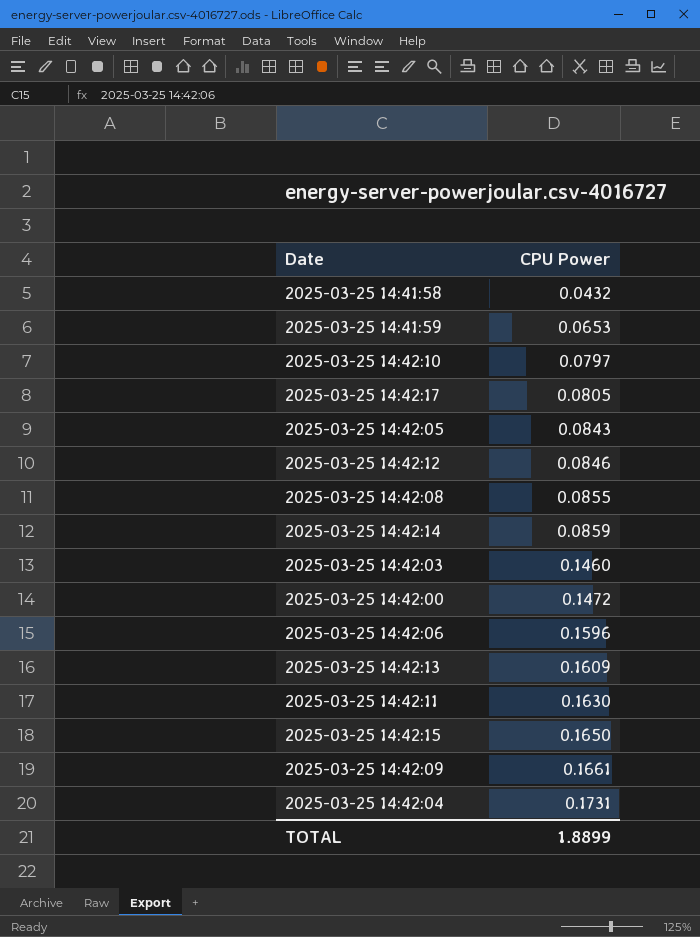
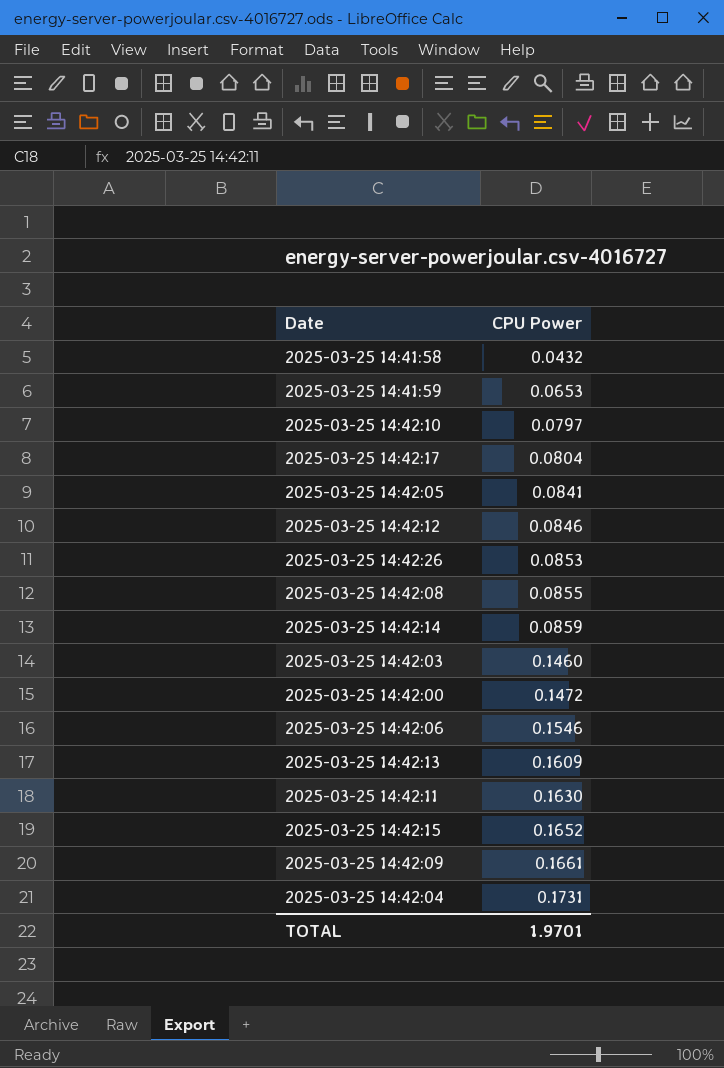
2025-03-25 14:42:17 | CPU Power: 0.0805 -> 0.0804
2025-03-25 14:42:05 | CPU Power: 0.0843 -> 0.0841
row 2025-03-25 14:42:26: none -> 0.0853
2025-03-25 14:42:06 | CPU Power: 0.1596 -> 0.1546
2025-03-25 14:42:15 | CPU Power: 0.1650 -> 0.1652
TOTAL | CPU Power: 1.8899 -> 1.9701

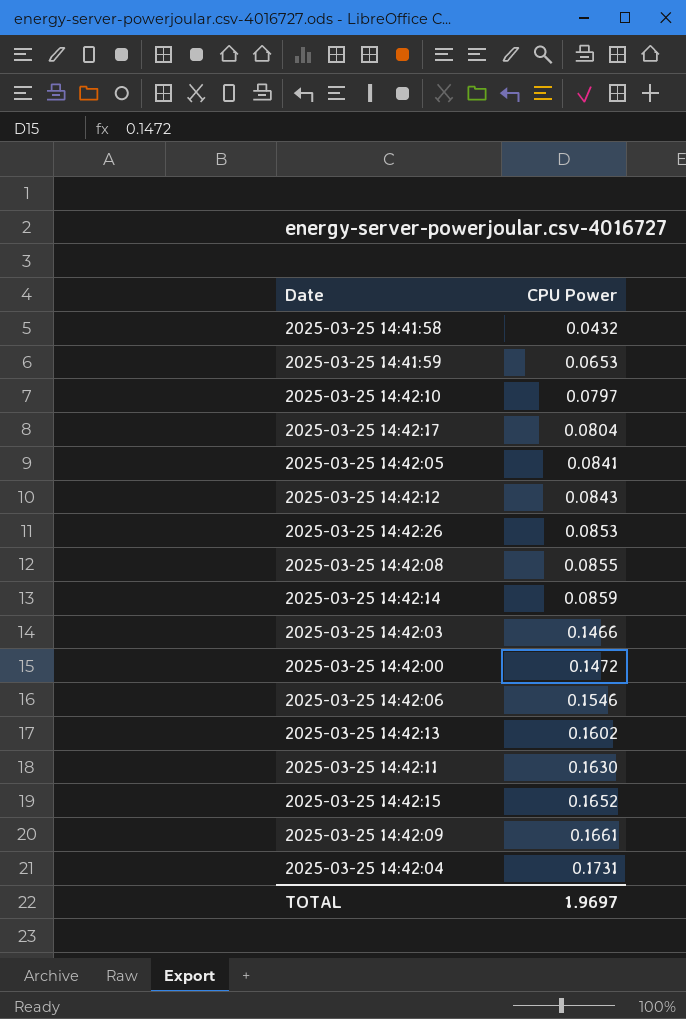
2025-03-25 14:42:12 | CPU Power: 0.0846 -> 0.0843
2025-03-25 14:42:03 | CPU Power: 0.1460 -> 0.1466
2025-03-25 14:42:13 | CPU Power: 0.1609 -> 0.1602
TOTAL | CPU Power: 1.9701 -> 1.9697

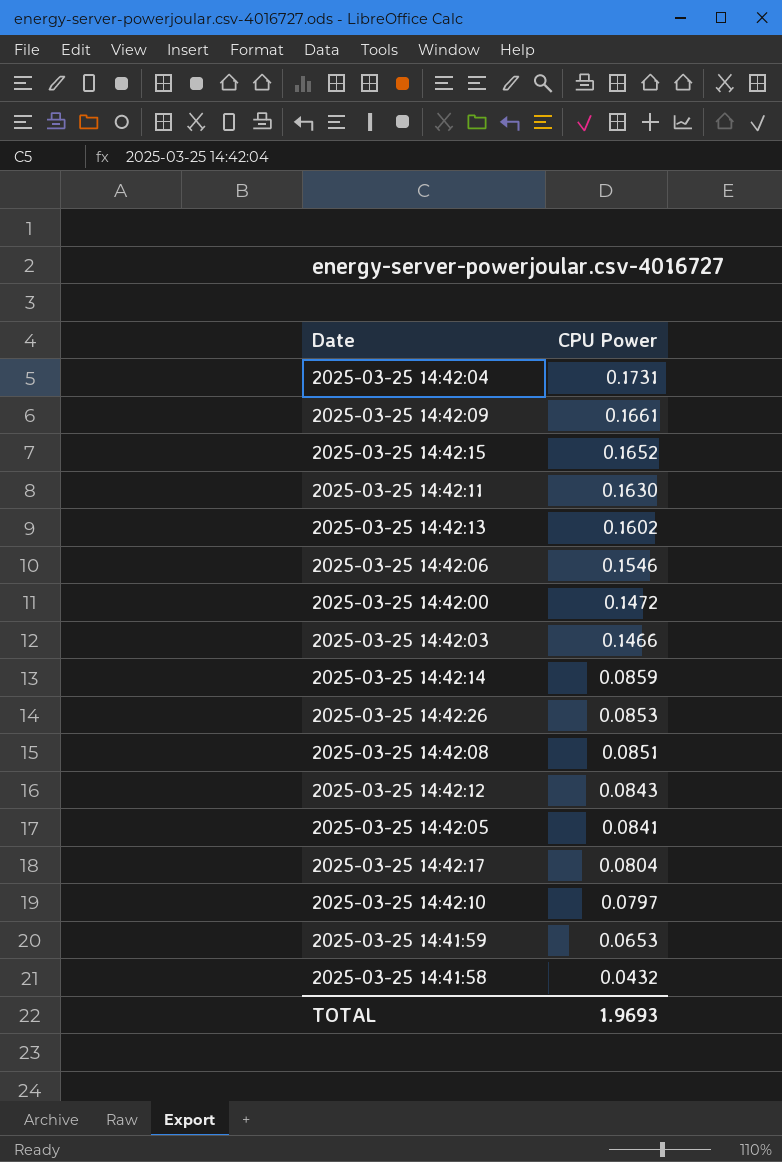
row order: CPU Power ascending -> CPU Power descending
2025-03-25 14:42:08 | CPU Power: 0.0855 -> 0.0851
TOTAL | CPU Power: 1.9697 -> 1.9693

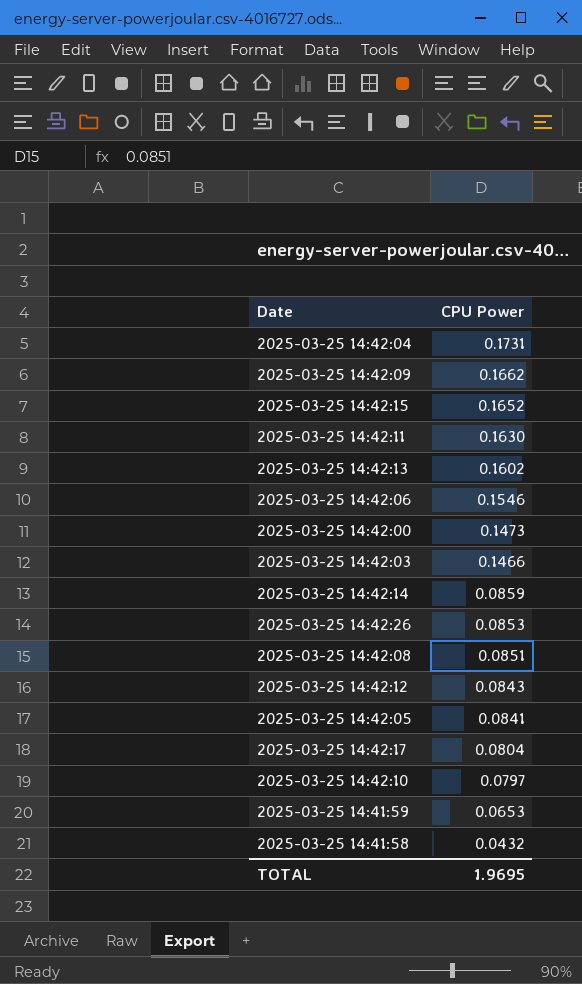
2025-03-25 14:42:09 | CPU Power: 0.1661 -> 0.1662
2025-03-25 14:42:00 | CPU Power: 0.1472 -> 0.1473
TOTAL | CPU Power: 1.9693 -> 1.9695

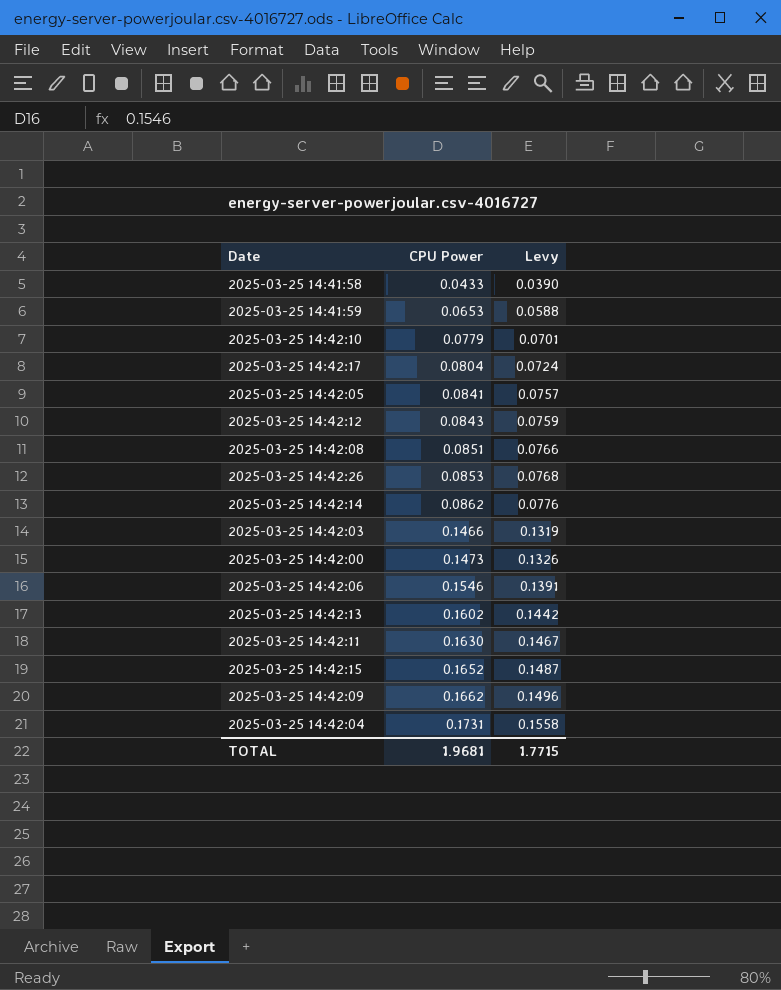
row order: CPU Power descending -> CPU Power ascending
column Levy | formula: none -> [CPU Power] * 0.9
2025-03-25 14:41:58 | CPU Power: 0.0432 -> 0.0433
2025-03-25 14:42:10 | CPU Power: 0.0797 -> 0.0779
2025-03-25 14:42:14 | CPU Power: 0.0859 -> 0.0862
TOTAL | CPU Power: 1.9695 -> 1.9681

